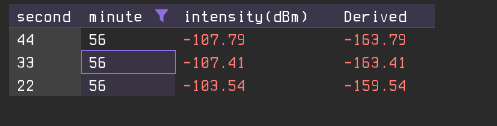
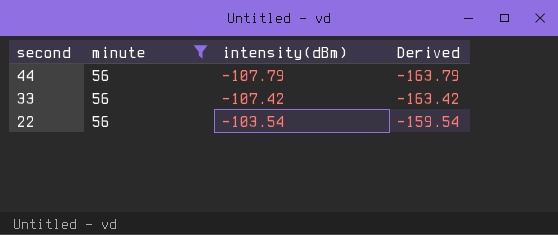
33 | intensity(dBm): -107.41 -> -107.42
33 | Derived: -163.41 -> -163.42

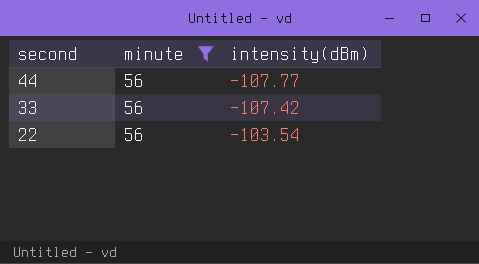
column Derived | formula: [intensity(dBm)] - [minute] -> none
44 | intensity(dBm): -107.79 -> -107.77

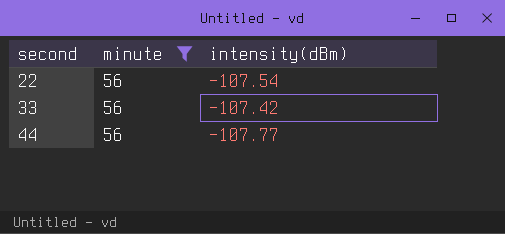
row order: second descending -> second ascending
22 | intensity(dBm): -103.54 -> -107.54

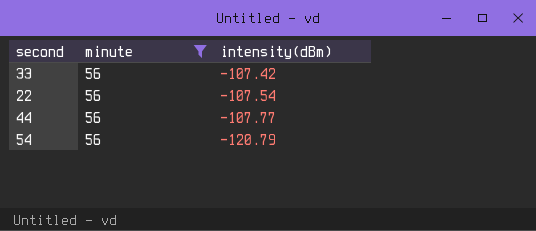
row order: second ascending -> intensity(dBm) descending
row 54: none -> 56 | -120.79

